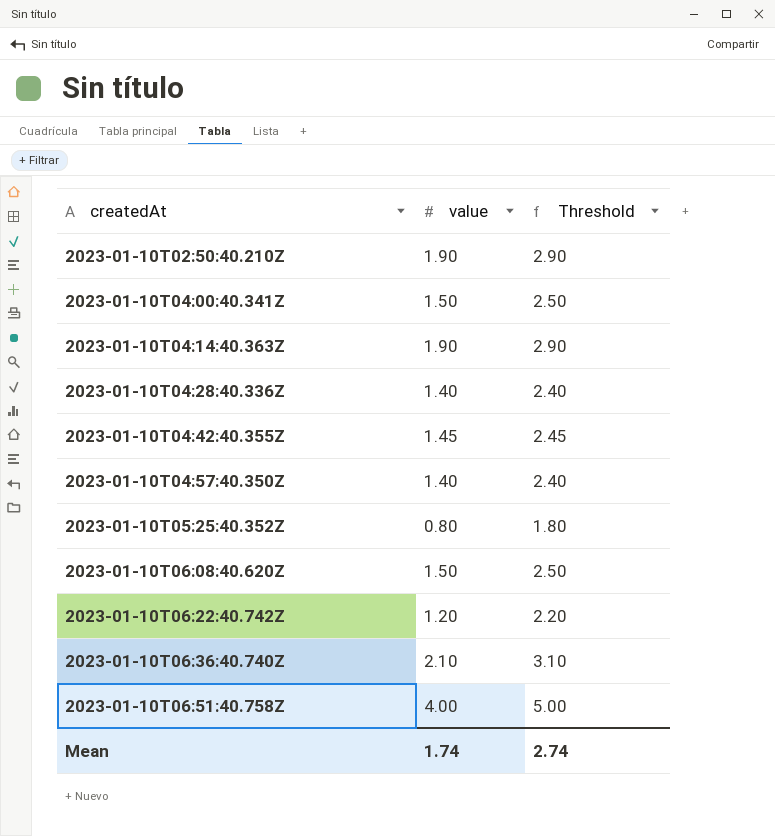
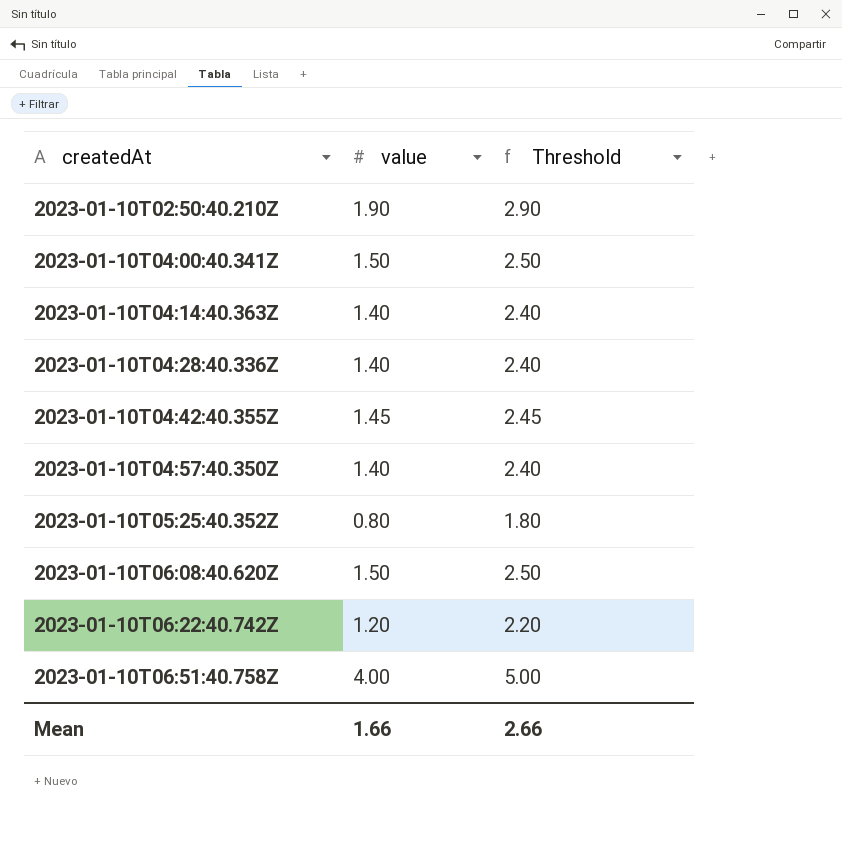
row 2023-01-10T06:36:40.740Z: 2.10 | 3.10 -> none
2023-01-10T04:14:40.363Z | value: 1.90 -> 1.40
2023-01-10T04:14:40.363Z | Threshold: 2.90 -> 2.40
Mean | value: 1.74 -> 1.66
Mean | Threshold: 2.74 -> 2.66

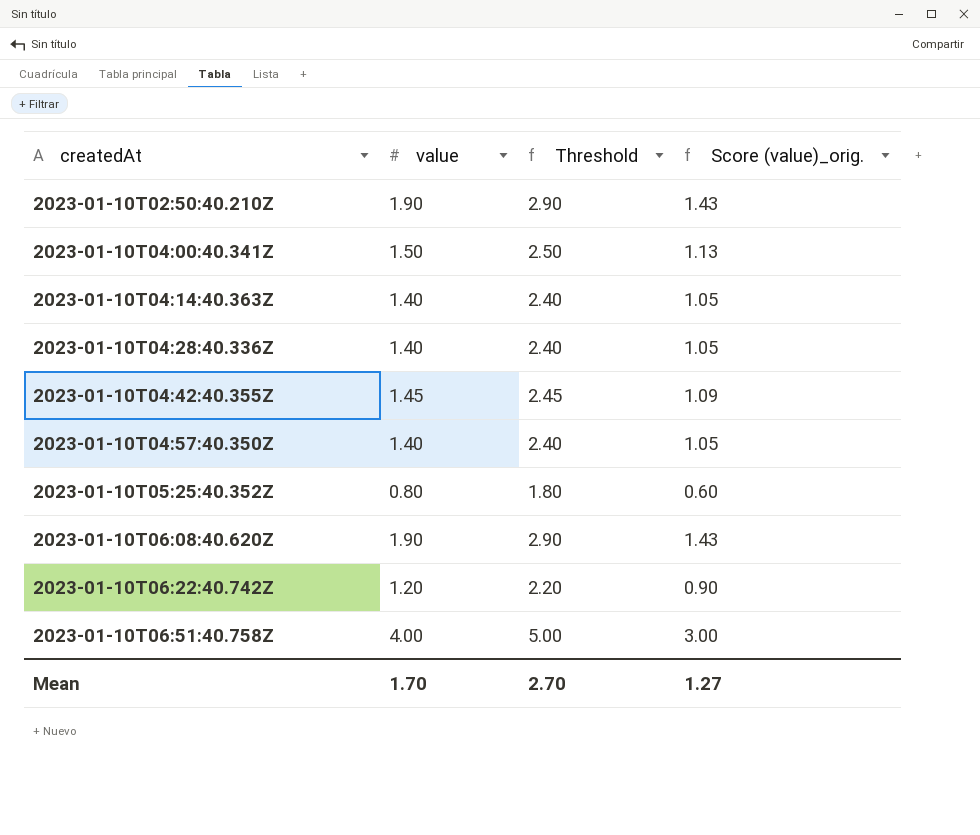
column Score (value)_orig. | formula: none -> [value] * 0.75
2023-01-10T06:08:40.620Z | value: 1.50 -> 1.90
2023-01-10T06:08:40.620Z | Threshold: 2.50 -> 2.90
Mean | value: 1.66 -> 1.70
Mean | Threshold: 2.66 -> 2.70

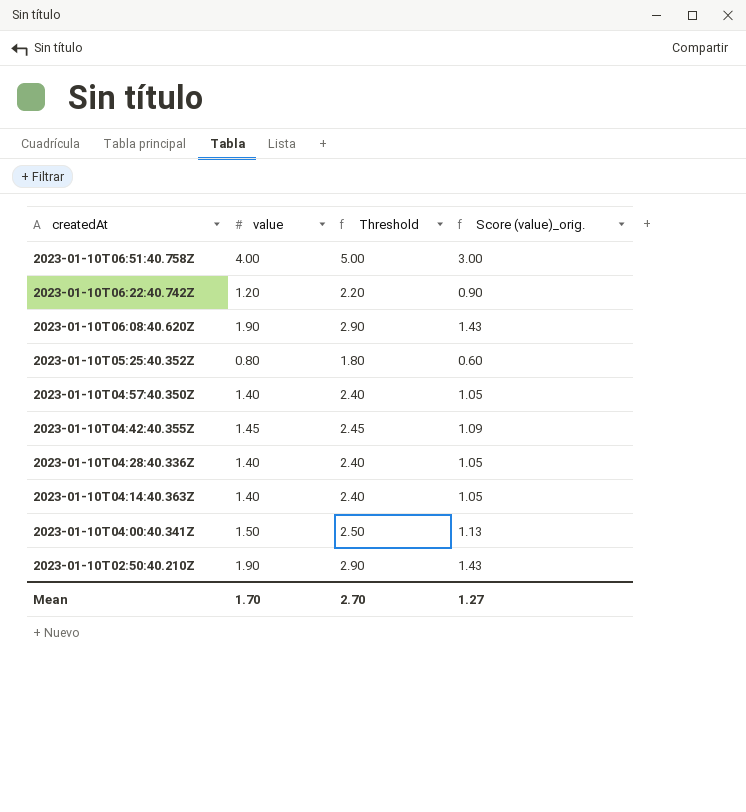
row order: createdAt ascending -> createdAt descending

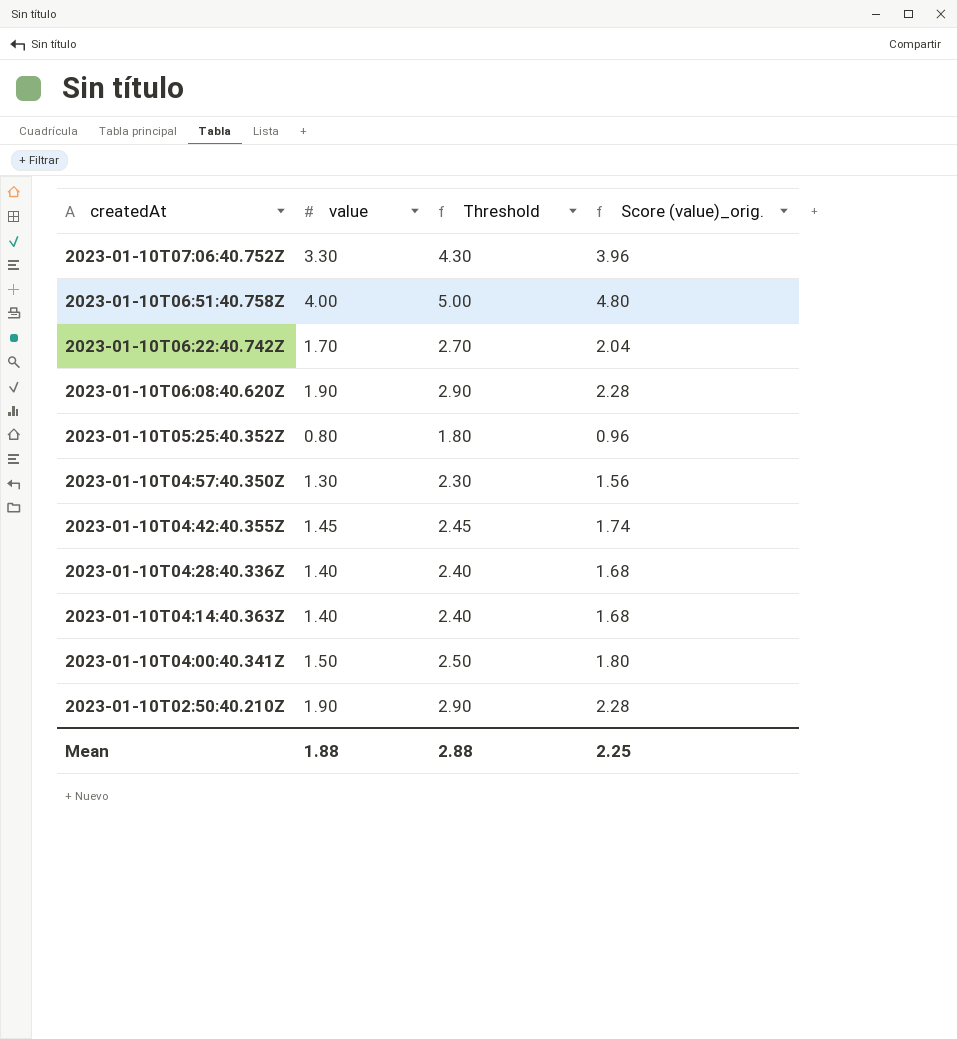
column Score (value)_orig. | formula: [value] * 0.75 -> [value] * 1.2
row 2023-01-10T07:06:40.752Z: none -> 3.30 | 4.30 | 3.96
2023-01-10T06:22:40.742Z | value: 1.20 -> 1.70
2023-01-10T06:22:40.742Z | Threshold: 2.20 -> 2.70
2023-01-10T04:57:40.350Z | value: 1.40 -> 1.30
2023-01-10T04:57:40.350Z | Threshold: 2.40 -> 2.30
Mean | value: 1.70 -> 1.88
Mean | Threshold: 2.70 -> 2.88
Mean | Score (value)_orig.: 1.27 -> 2.25

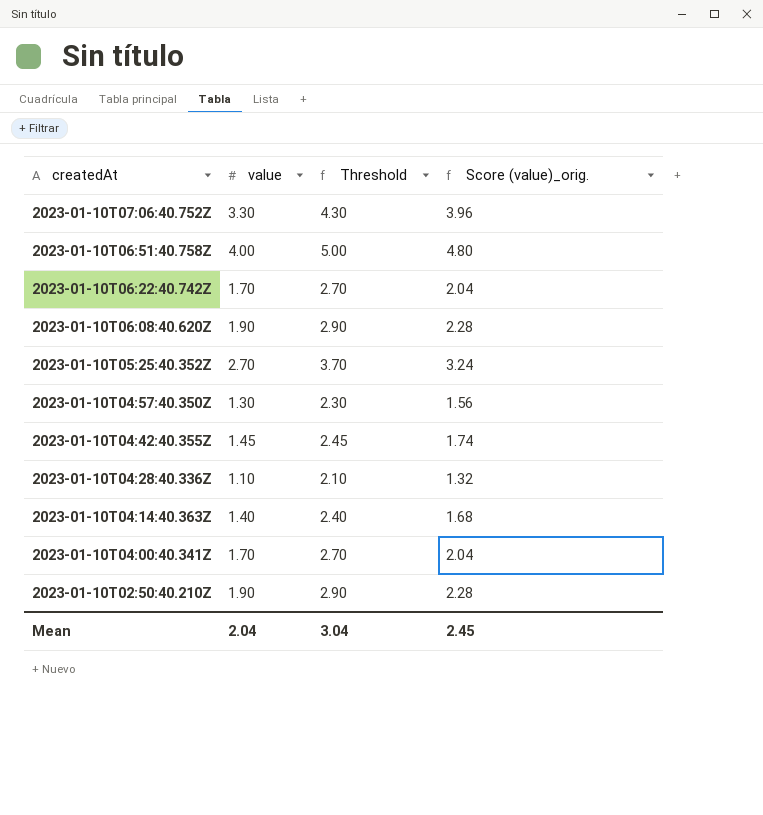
2023-01-10T05:25:40.352Z | value: 0.80 -> 2.70
2023-01-10T05:25:40.352Z | Threshold: 1.80 -> 3.70
2023-01-10T05:25:40.352Z | Score (value)_orig.: 0.96 -> 3.24
2023-01-10T04:28:40.336Z | value: 1.40 -> 1.10
2023-01-10T04:28:40.336Z | Threshold: 2.40 -> 2.10
2023-01-10T04:28:40.336Z | Score (value)_orig.: 1.68 -> 1.32
2023-01-10T04:00:40.341Z | value: 1.50 -> 1.70
2023-01-10T04:00:40.341Z | Threshold: 2.50 -> 2.70
2023-01-10T04:00:40.341Z | Score (value)_orig.: 1.80 -> 2.04
Mean | value: 1.88 -> 2.04
Mean | Threshold: 2.88 -> 3.04
Mean | Score (value)_orig.: 2.25 -> 2.45

